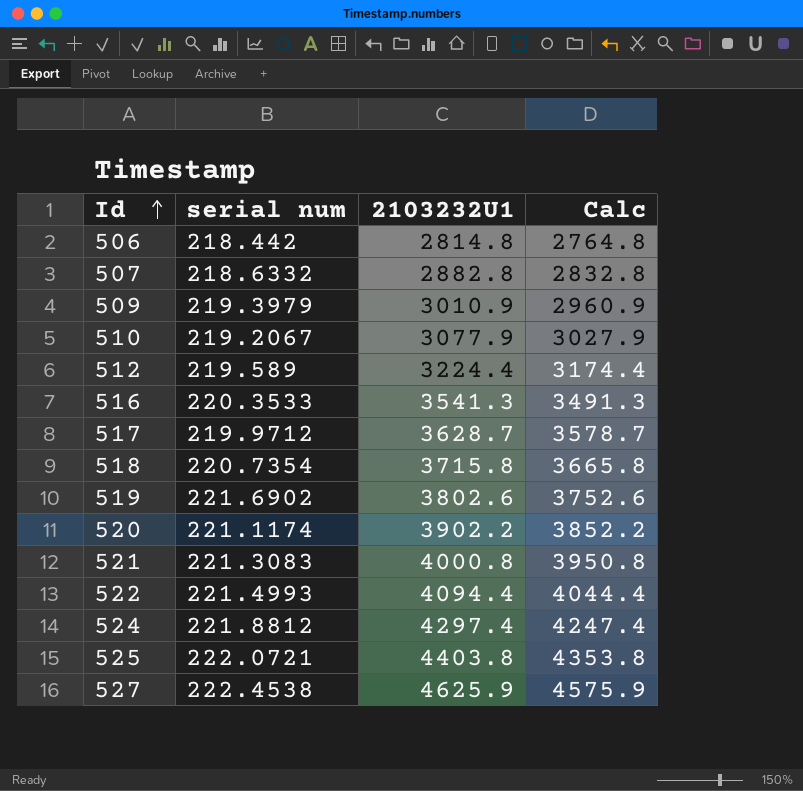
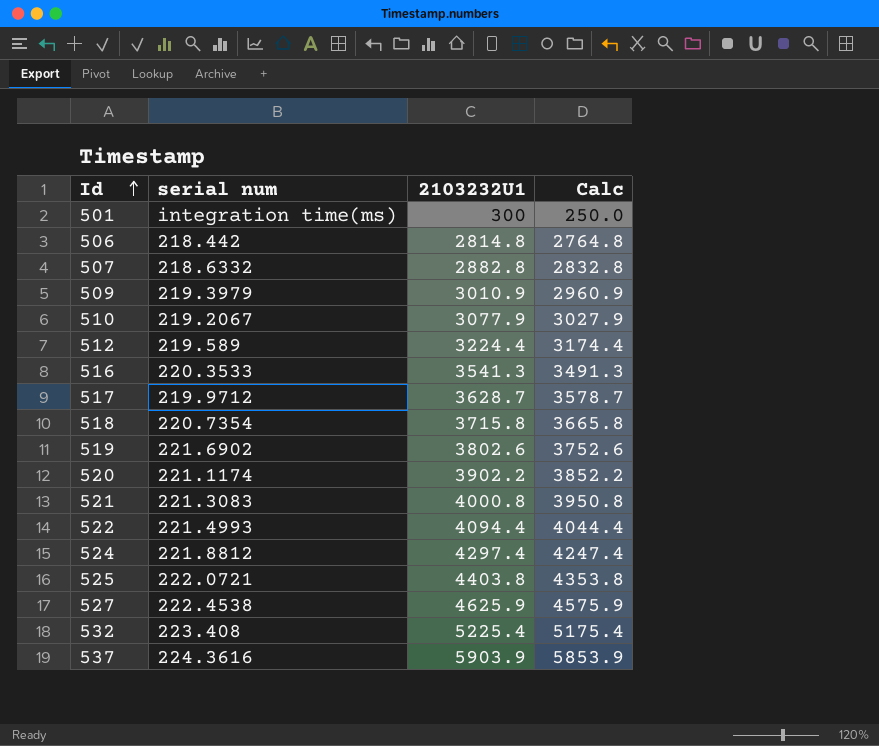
row 501: none -> integration time(ms) | 300 | 250.0
row 532: none -> 223.408 | 5225.4 | 5175.4
row 537: none -> 224.3616 | 5903.9 | 5853.9

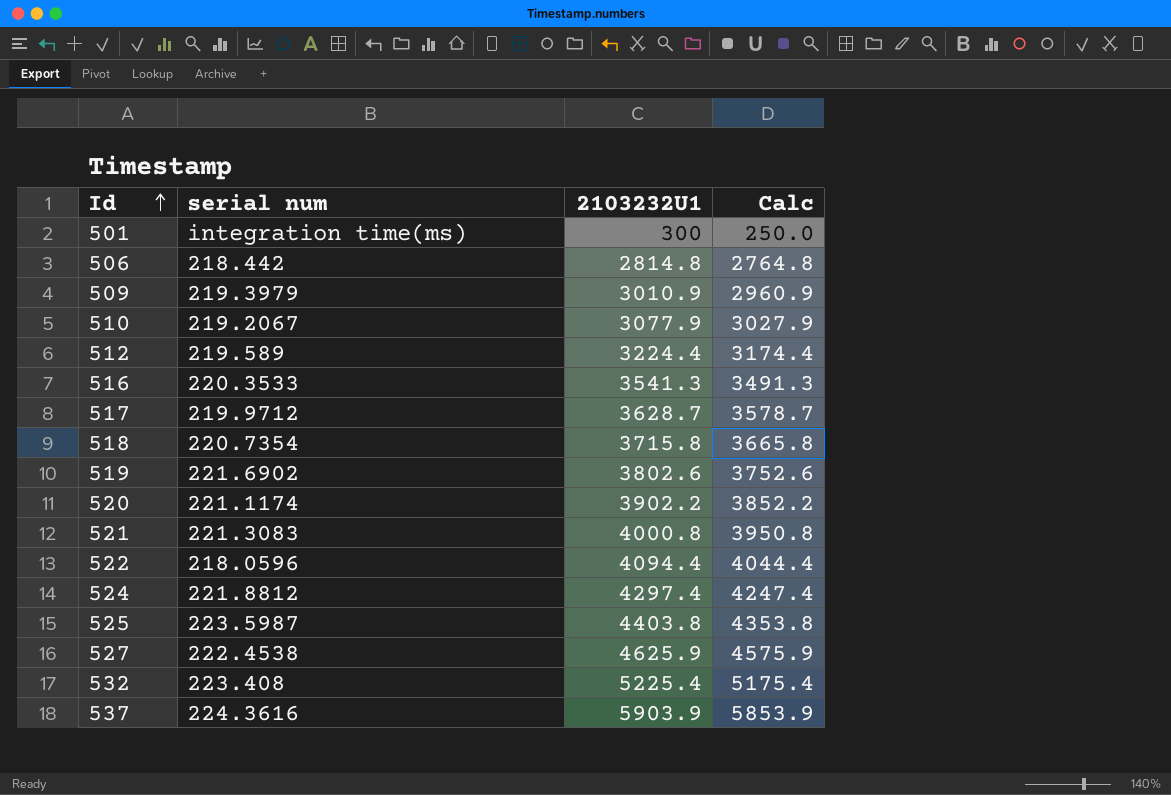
row 507: 218.6332 | 2882.8 | 2832.8 -> none
522 | serial num: 221.4993 -> 218.0596
525 | serial num: 222.0721 -> 223.5987

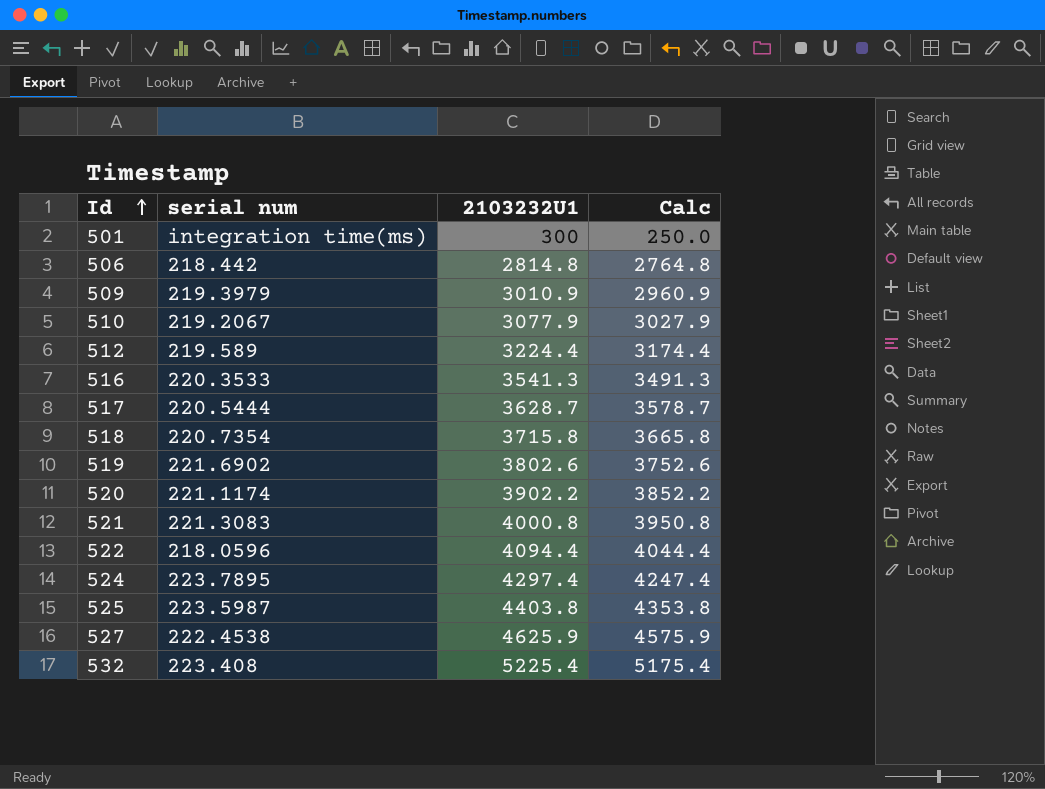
row 537: 224.3616 | 5903.9 | 5853.9 -> none
517 | serial num: 219.9712 -> 220.5444
524 | serial num: 221.8812 -> 223.7895

